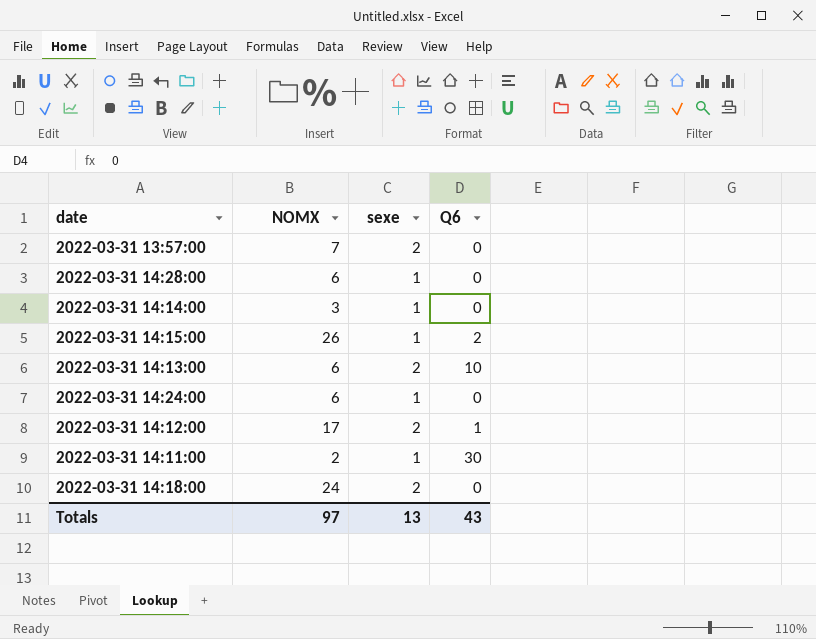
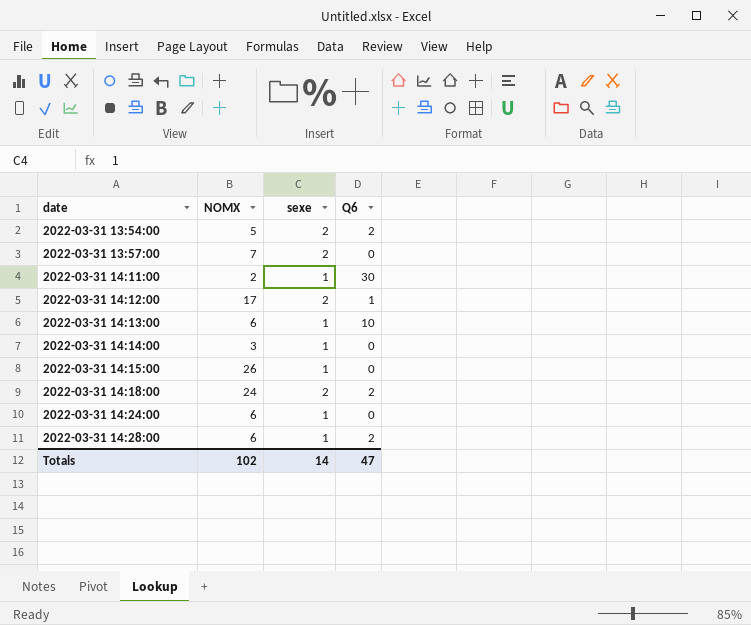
row order: none -> date ascending
row 2022-03-31 13:54:00: none -> 5 | 2 | 2
2022-03-31 14:13:00 | sexe: 2 -> 1
2022-03-31 14:15:00 | Q6: 2 -> 0
2022-03-31 14:18:00 | Q6: 0 -> 2
2022-03-31 14:28:00 | Q6: 0 -> 2
Totals | NOMX: 97 -> 102
Totals | sexe: 13 -> 14
Totals | Q6: 43 -> 47

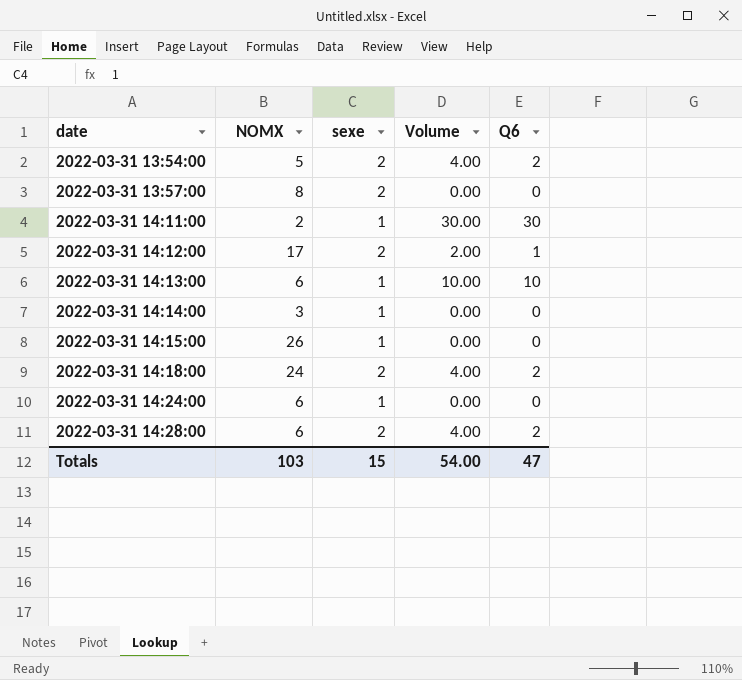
column Volume | formula: none -> [sexe] * [Q6]
2022-03-31 13:57:00 | NOMX: 7 -> 8
2022-03-31 14:28:00 | sexe: 1 -> 2
Totals | NOMX: 102 -> 103
Totals | sexe: 14 -> 15

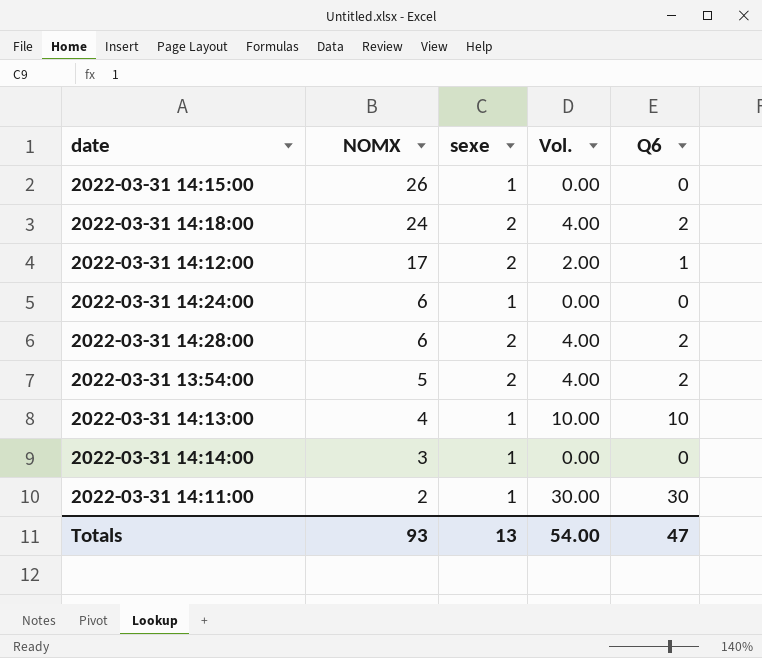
row order: date ascending -> NOMX descending
column name: Volume -> Vol.
row 2022-03-31 13:57:00: 8 | 2 | 0.00 | 0 -> none
2022-03-31 14:13:00 | NOMX: 6 -> 4
Totals | NOMX: 103 -> 93
Totals | sexe: 15 -> 13

